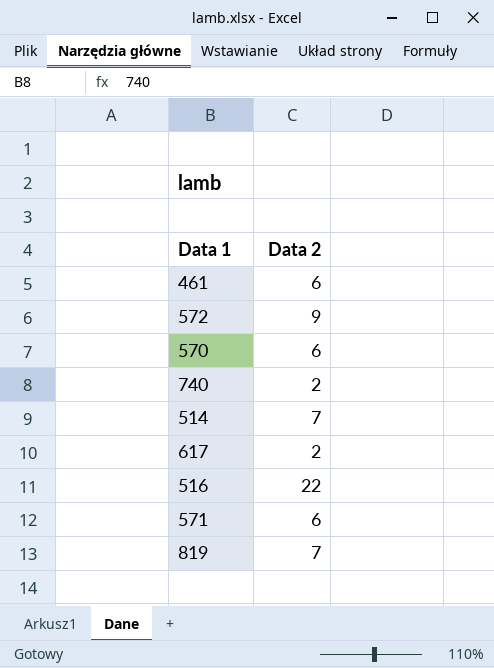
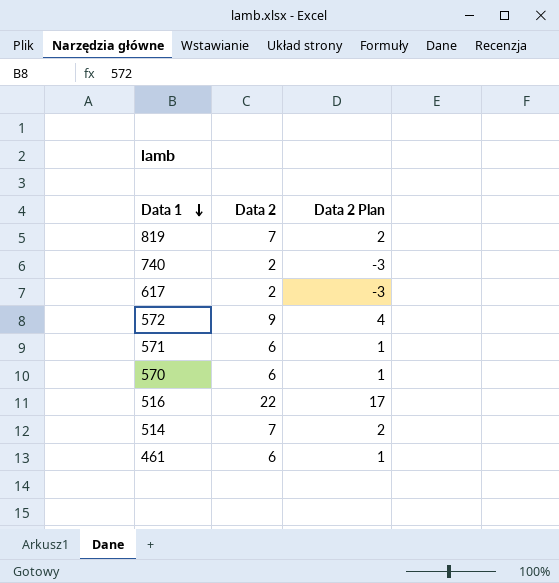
row order: none -> Data 1 descending
column Data 2 Plan | formula: none -> [Data 2] - 5

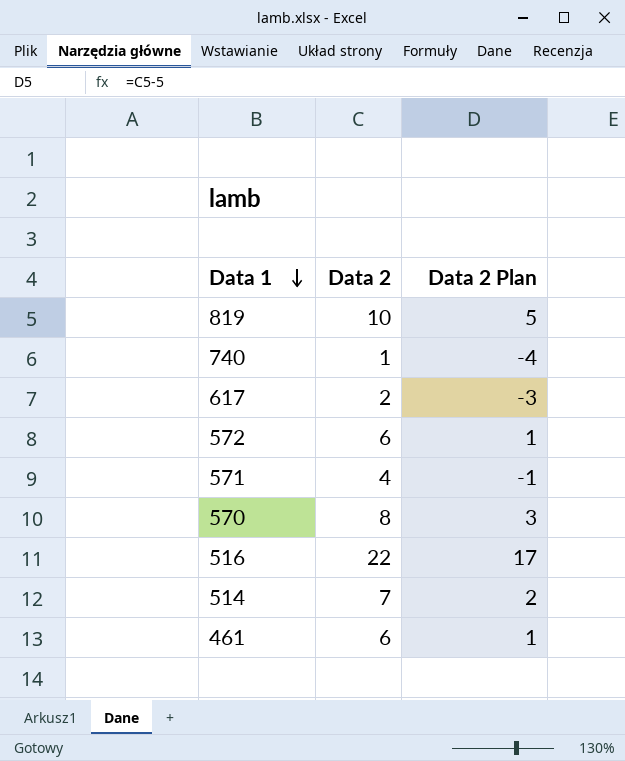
819 | Data 2: 7 -> 10
819 | Data 2 Plan: 2 -> 5
740 | Data 2: 2 -> 1
740 | Data 2 Plan: -3 -> -4
572 | Data 2: 9 -> 6
572 | Data 2 Plan: 4 -> 1
571 | Data 2: 6 -> 4
571 | Data 2 Plan: 1 -> -1
570 | Data 2: 6 -> 8
570 | Data 2 Plan: 1 -> 3

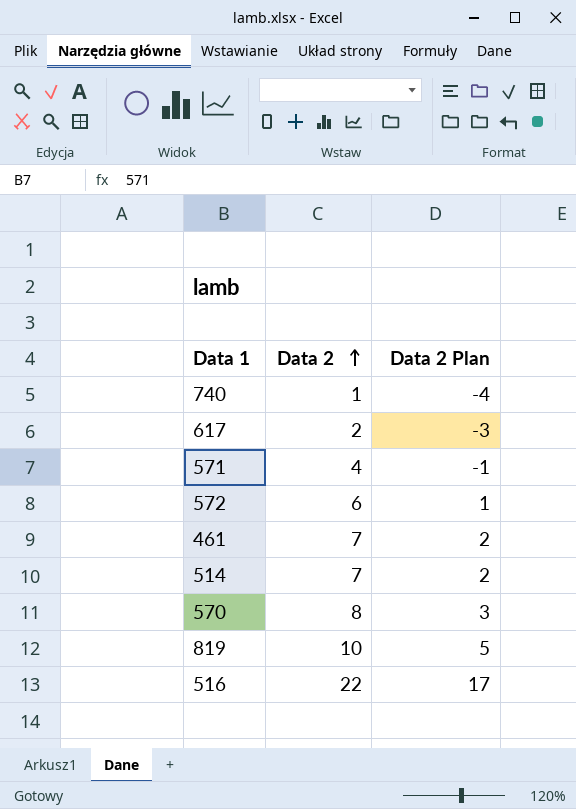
row order: Data 1 descending -> Data 2 ascending
461 | Data 2: 6 -> 7
461 | Data 2 Plan: 1 -> 2

